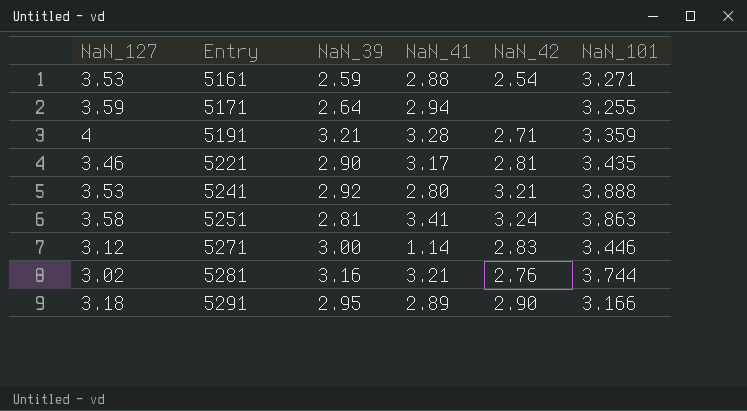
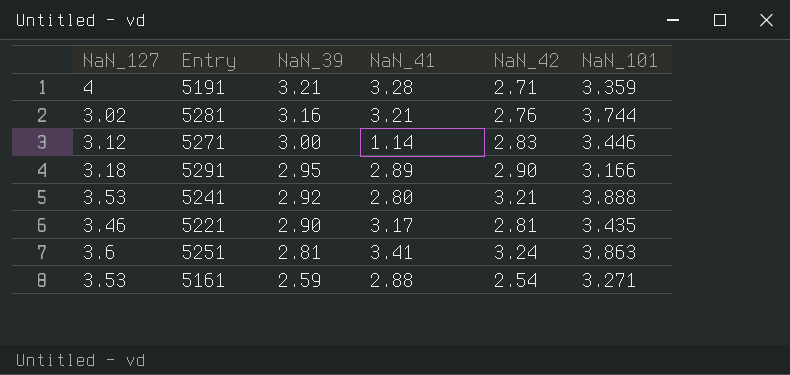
row order: Entry ascending -> NaN_39 descending
row 5171: 3.59 | 2.64 | 2.94 | none | 3.255 -> none
5251 | NaN_127: 3.58 -> 3.6

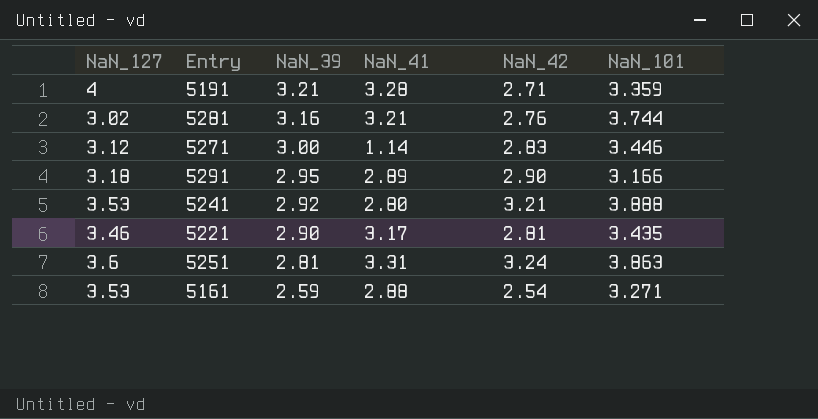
5251 | NaN_41: 3.41 -> 3.31

